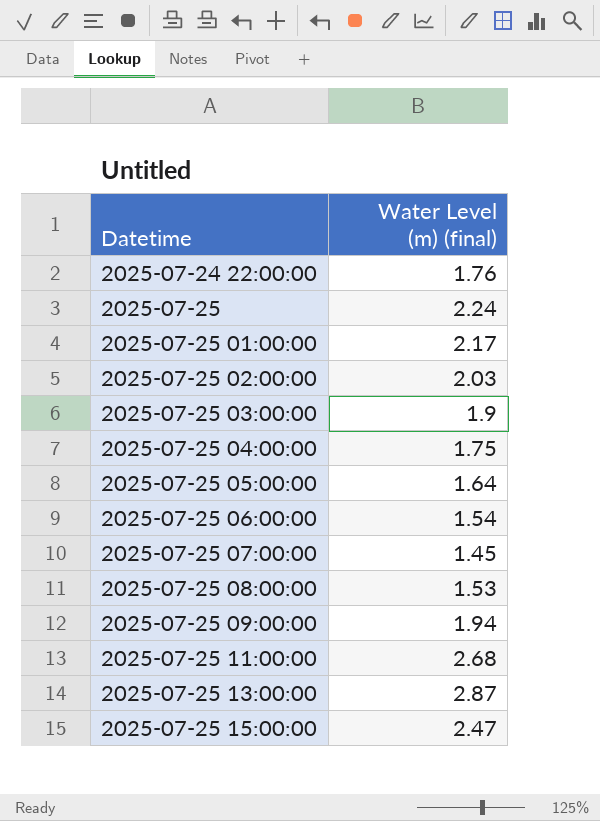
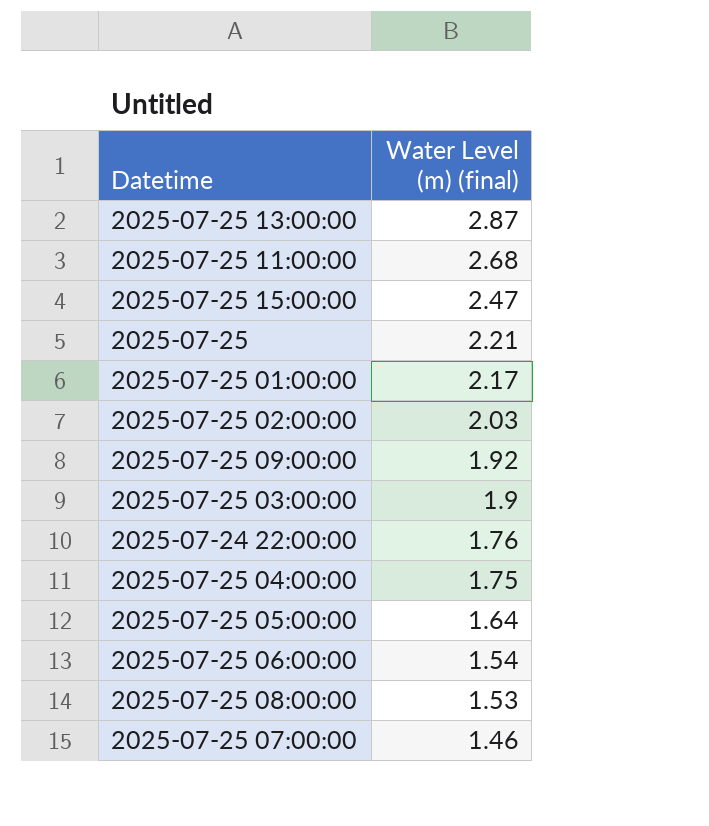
row order: Datetime ascending -> Water Level (m) (final) descending
2025-07-25 | Water Level (m) (final): 2.24 -> 2.21
2025-07-25 09:00:00 | Water Level (m) (final): 1.94 -> 1.92
2025-07-25 07:00:00 | Water Level (m) (final): 1.45 -> 1.46

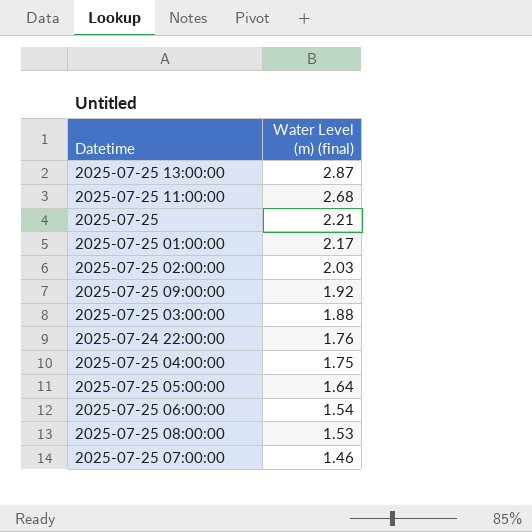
row 2025-07-25 15:00:00: 2.47 -> none
2025-07-25 03:00:00 | Water Level (m) (final): 1.9 -> 1.88

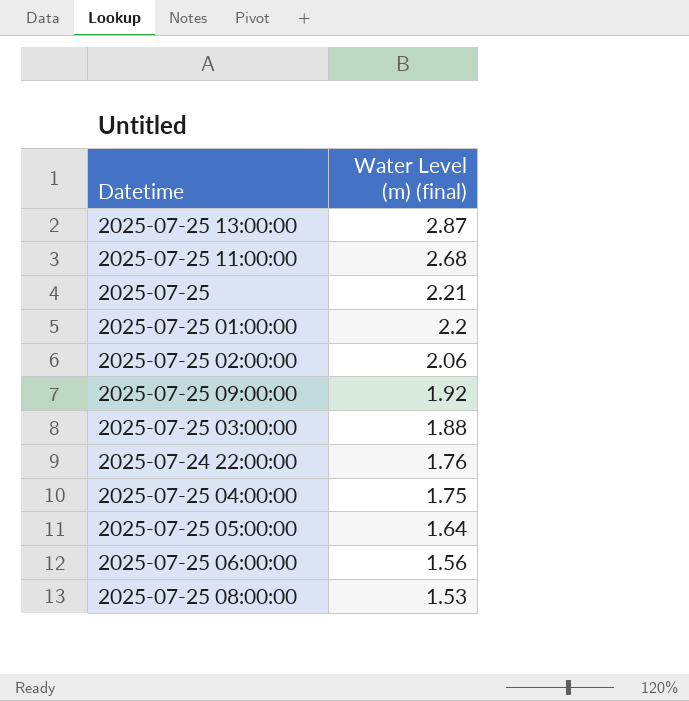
row 2025-07-25 07:00:00: 1.46 -> none
2025-07-25 01:00:00 | Water Level (m) (final): 2.17 -> 2.2
2025-07-25 02:00:00 | Water Level (m) (final): 2.03 -> 2.06
2025-07-25 06:00:00 | Water Level (m) (final): 1.54 -> 1.56

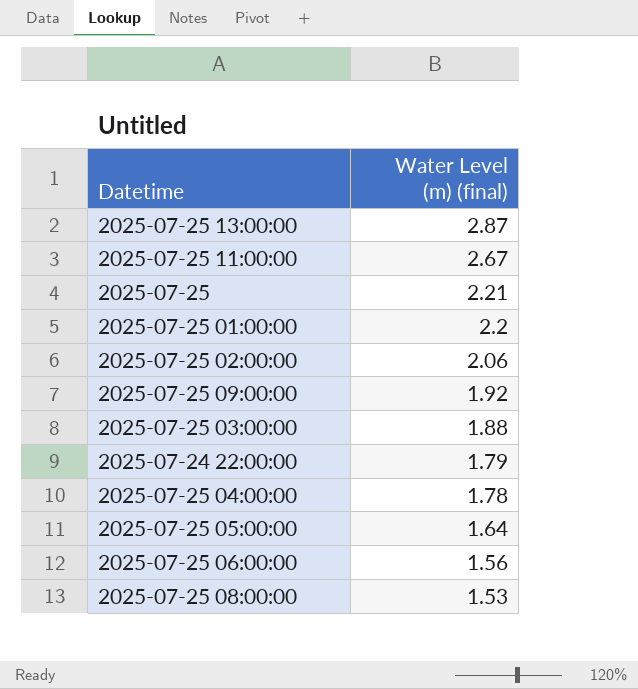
2025-07-25 11:00:00 | Water Level (m) (final): 2.68 -> 2.67
2025-07-24 22:00:00 | Water Level (m) (final): 1.76 -> 1.79
2025-07-25 04:00:00 | Water Level (m) (final): 1.75 -> 1.78

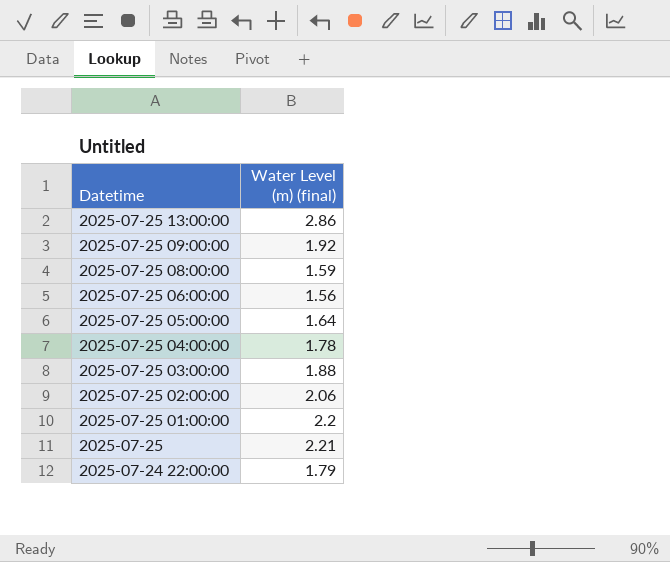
row order: Water Level (m) (final) descending -> Datetime descending
row 2025-07-25 11:00:00: 2.67 -> none
2025-07-25 13:00:00 | Water Level (m) (final): 2.87 -> 2.86
2025-07-25 08:00:00 | Water Level (m) (final): 1.53 -> 1.59

